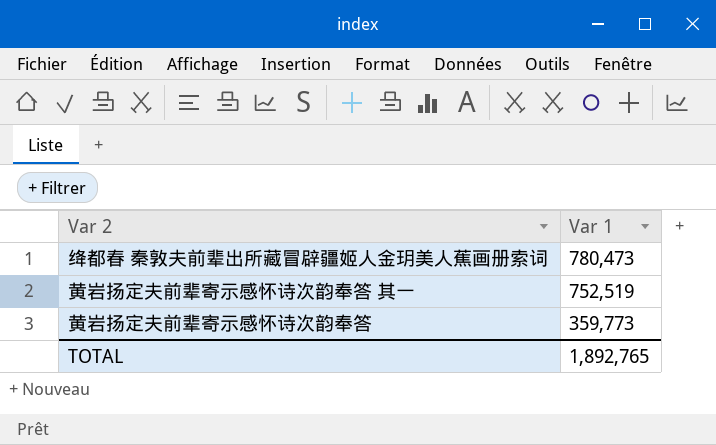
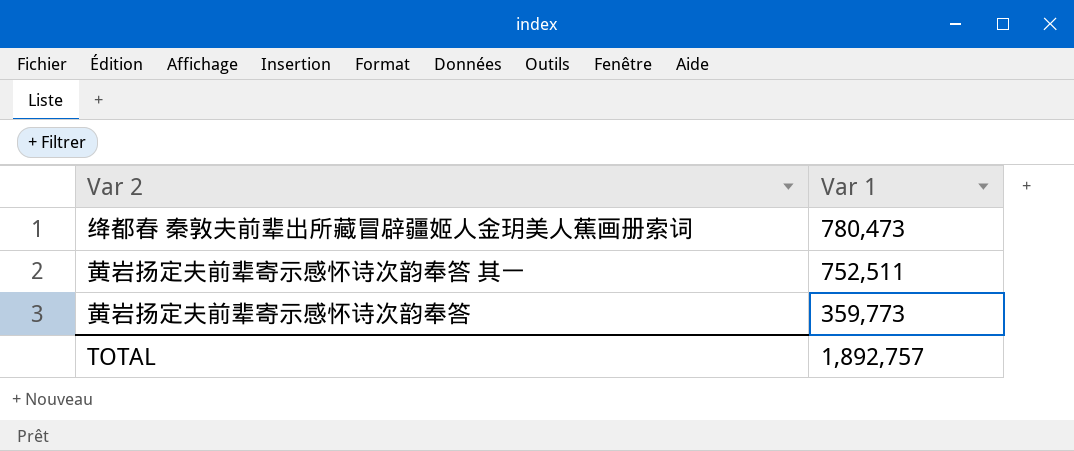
黄岩扬定夫前辈寄示感怀诗次韵奉答 其一 | Var 1: 752,519 -> 752,511
TOTAL | Var 1: 1,892,765 -> 1,892,757

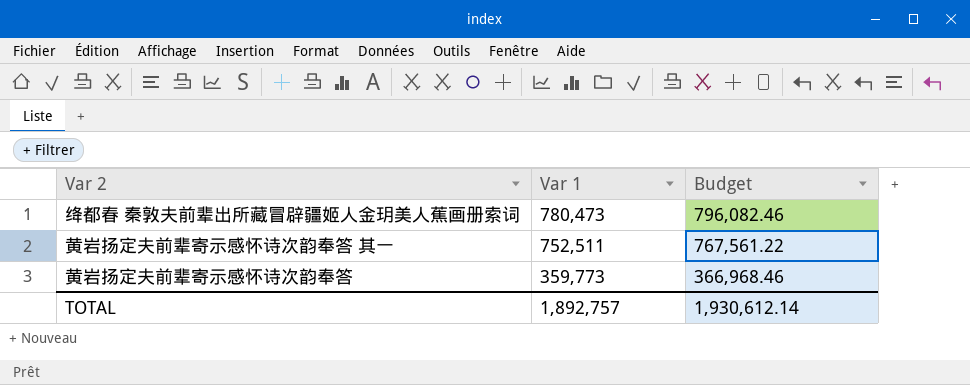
column Budget | formula: none -> [Var 1] * 1.02

